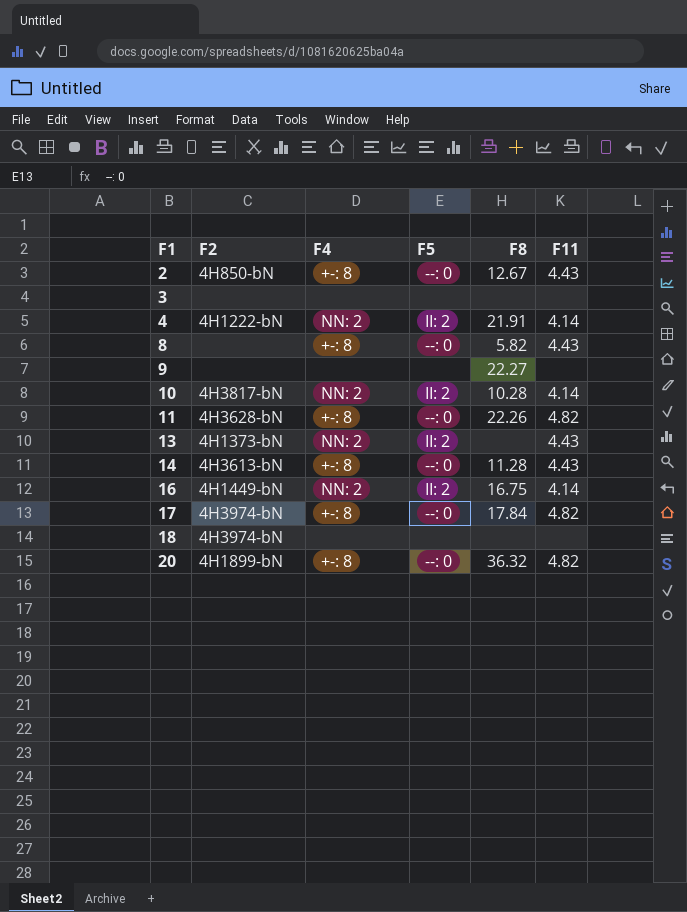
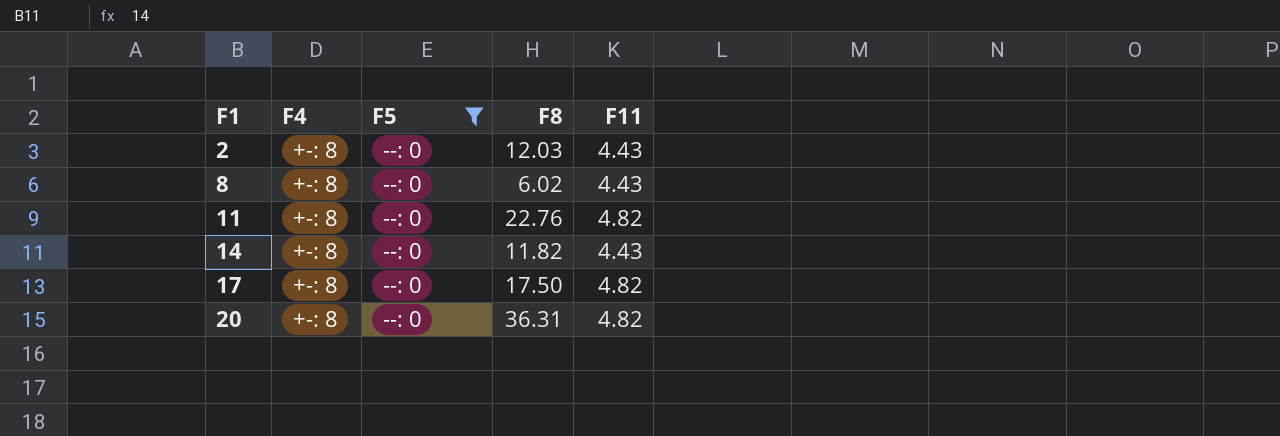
filter: none -> F5 = --: 0
column F2 | position: 2 -> none
2 | F8: 12.67 -> 12.03
8 | F8: 5.82 -> 6.02
11 | F8: 22.26 -> 22.76
14 | F8: 11.28 -> 11.82
17 | F8: 17.84 -> 17.50
20 | F8: 36.32 -> 36.31

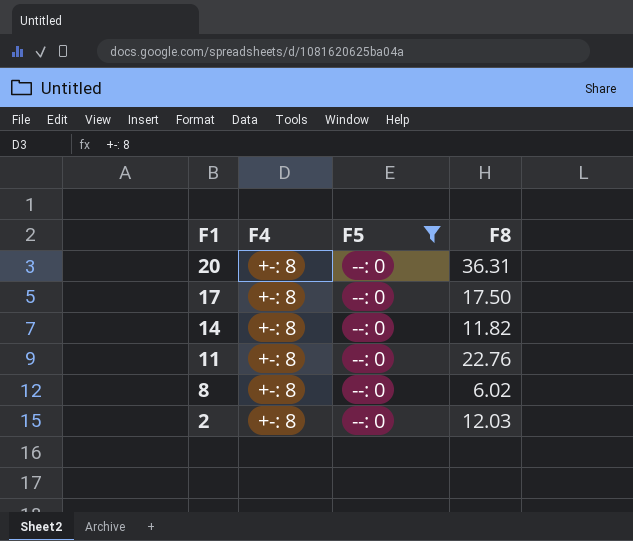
row order: F1 ascending -> F1 descending
column F11 | position: 5 -> none

